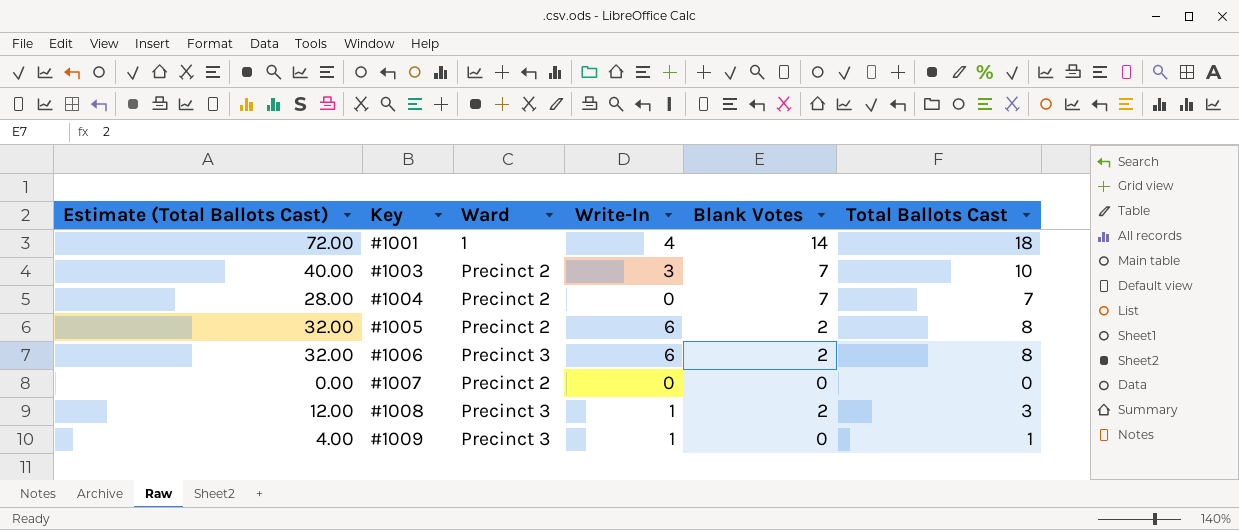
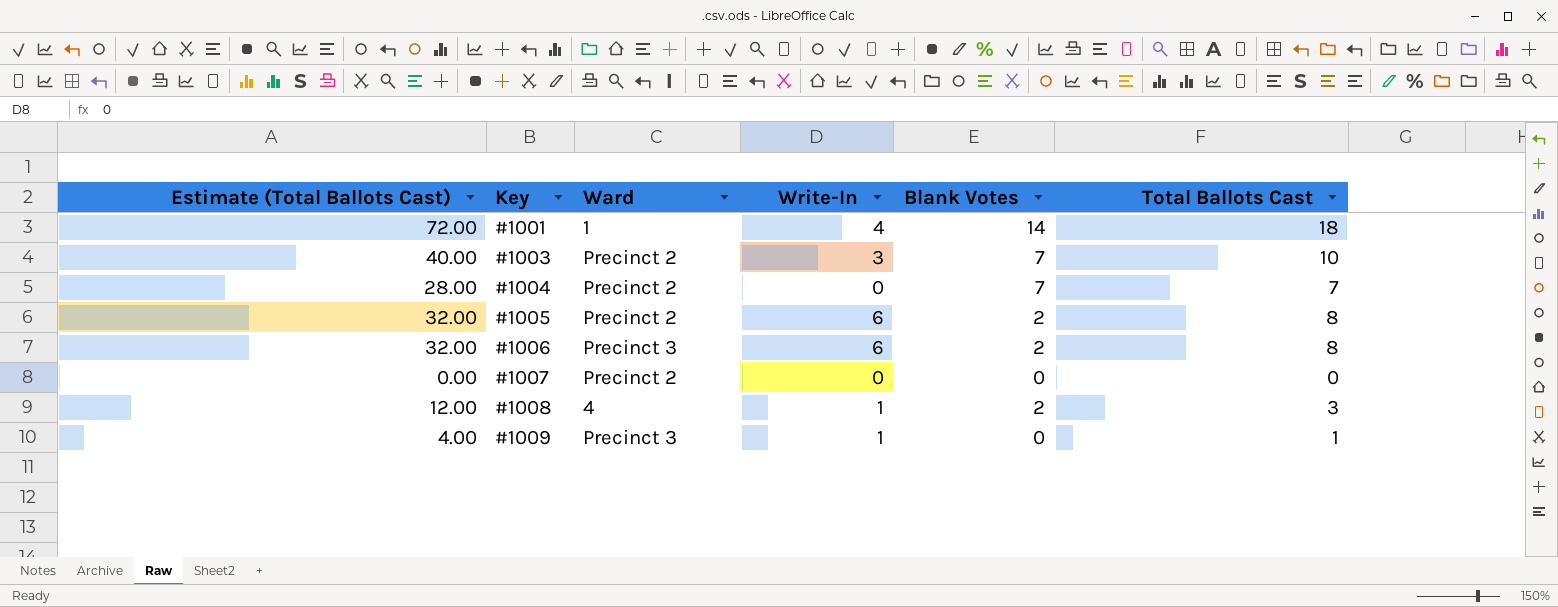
#1008 | Ward: Precinct 3 -> 4

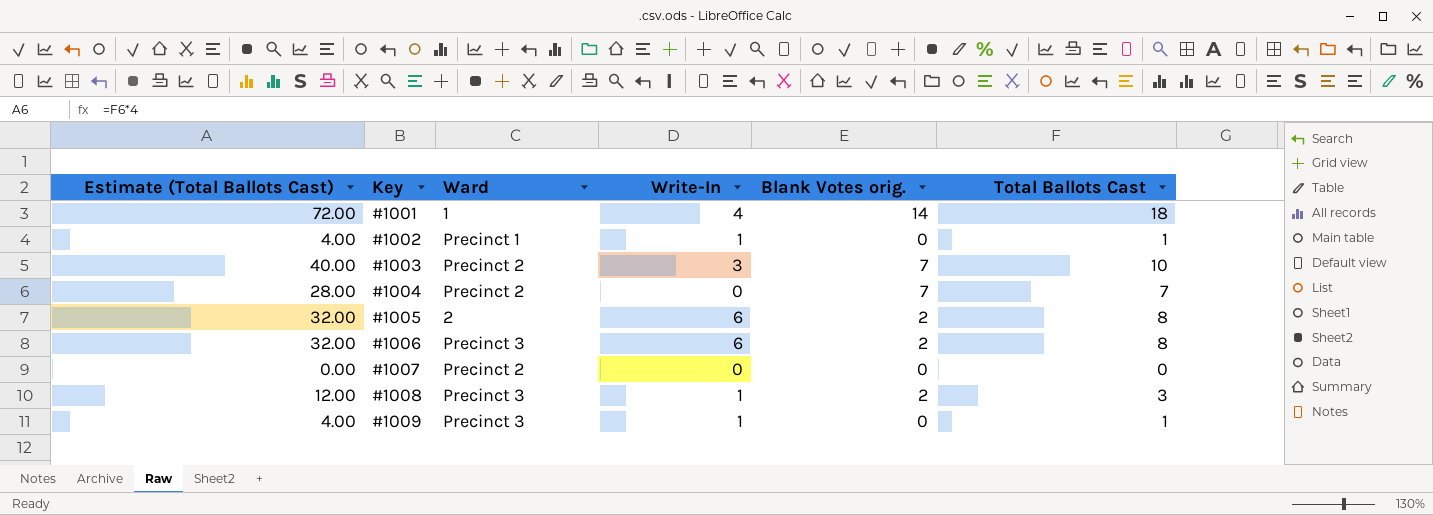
column name: Blank Votes -> Blank Votes orig.
row #1002: none -> 4.00 | Precinct 1 | 1 | 0 | 1
#1005 | Ward: Precinct 2 -> 2
#1008 | Ward: 4 -> Precinct 3

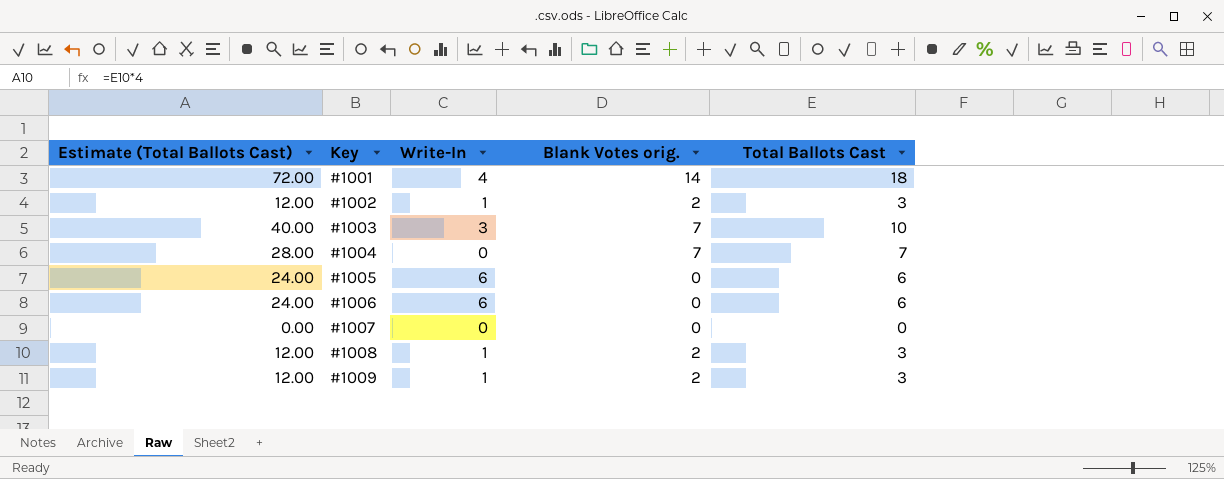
column Ward | position: 3 -> none
#1002 | Estimate (Total Ballots Cast): 4.00 -> 12.00
#1002 | Blank Votes orig.: 0 -> 2
#1002 | Total Ballots Cast: 1 -> 3
#1005 | Estimate (Total Ballots Cast): 32.00 -> 24.00
#1005 | Blank Votes orig.: 2 -> 0
#1005 | Total Ballots Cast: 8 -> 6
#1006 | Estimate (Total Ballots Cast): 32.00 -> 24.00
#1006 | Blank Votes orig.: 2 -> 0
#1006 | Total Ballots Cast: 8 -> 6
#1009 | Estimate (Total Ballots Cast): 4.00 -> 12.00
#1009 | Blank Votes orig.: 0 -> 2
#1009 | Total Ballots Cast: 1 -> 3

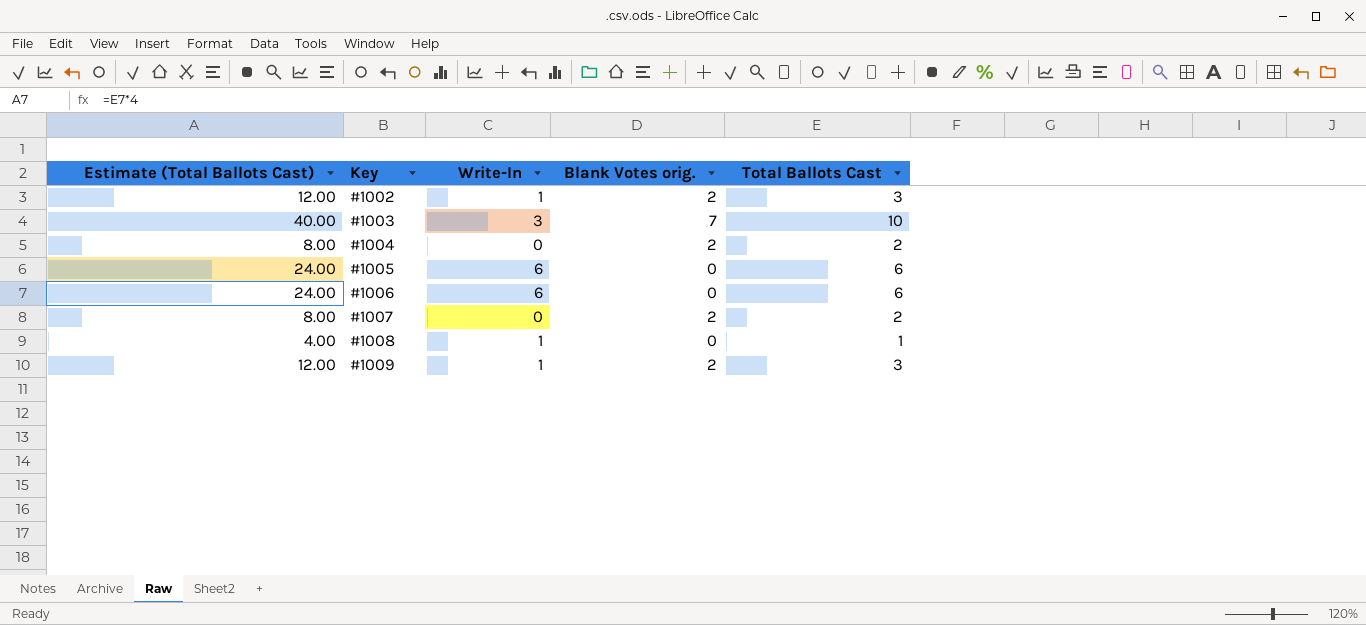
row #1001: 72.00 | 4 | 14 | 18 -> none
#1004 | Estimate (Total Ballots Cast): 28.00 -> 8.00
#1004 | Blank Votes orig.: 7 -> 2
#1004 | Total Ballots Cast: 7 -> 2
#1007 | Estimate (Total Ballots Cast): 0.00 -> 8.00
#1007 | Blank Votes orig.: 0 -> 2
#1007 | Total Ballots Cast: 0 -> 2
#1008 | Estimate (Total Ballots Cast): 12.00 -> 4.00
#1008 | Blank Votes orig.: 2 -> 0
#1008 | Total Ballots Cast: 3 -> 1

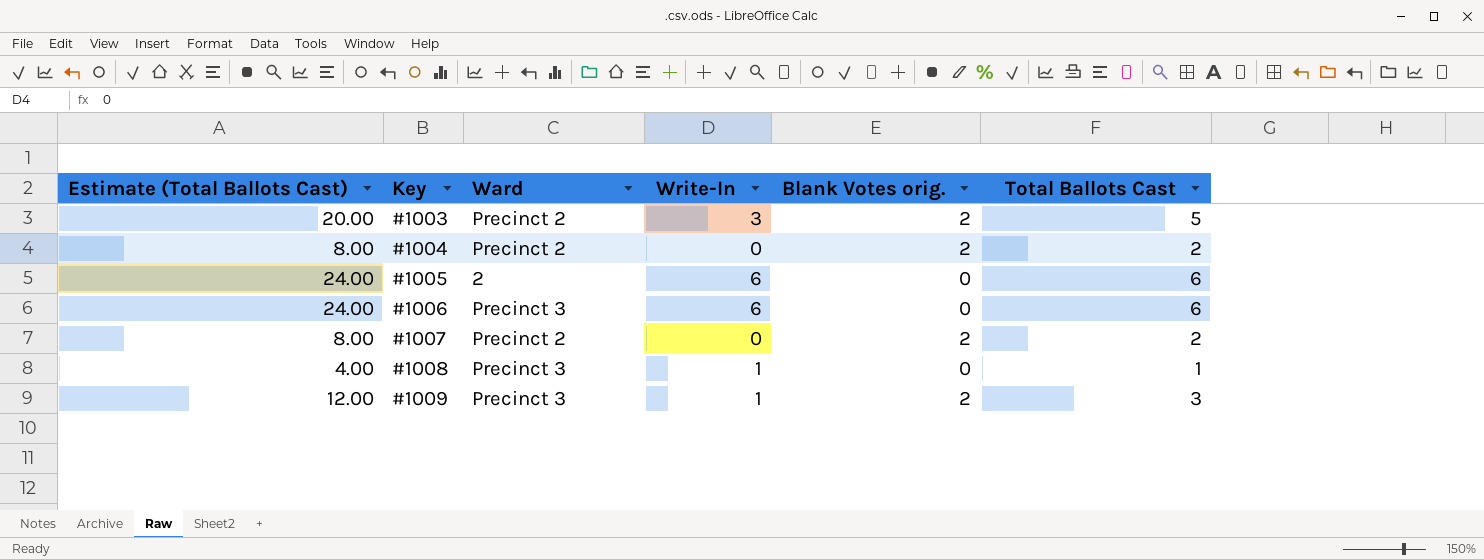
column Ward | position: none -> 3
row #1002: 12.00 | 1 | 2 | 3 -> none
#1003 | Estimate (Total Ballots Cast): 40.00 -> 20.00
#1003 | Blank Votes orig.: 7 -> 2
#1003 | Total Ballots Cast: 10 -> 5

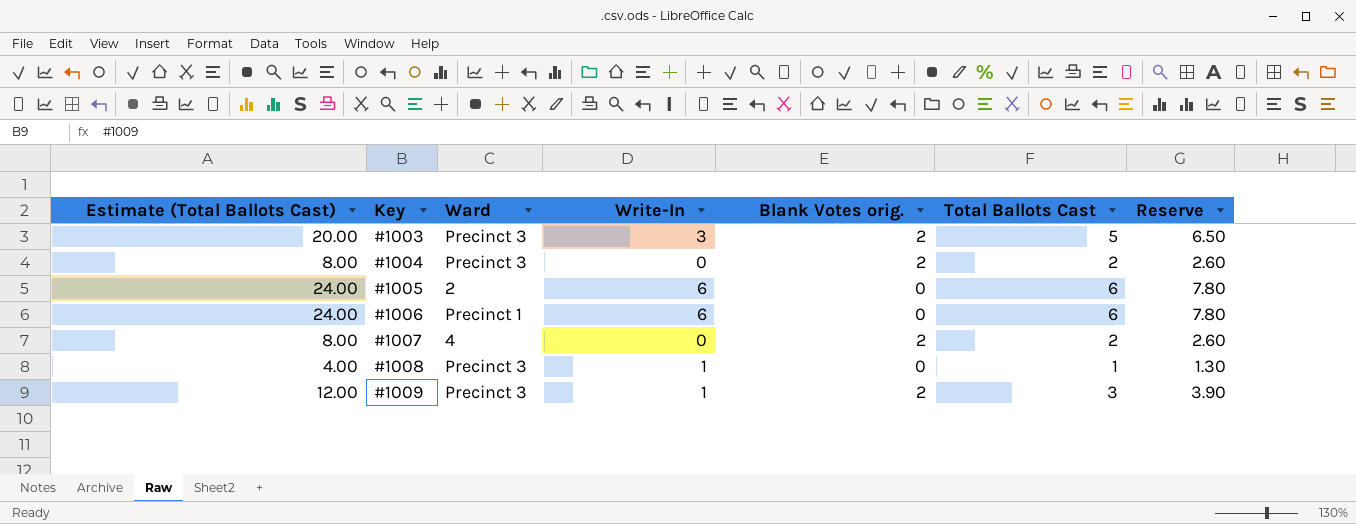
column Reserve | formula: none -> [Total Ballots Cast] * 1.3
#1003 | Ward: Precinct 2 -> Precinct 3
#1004 | Ward: Precinct 2 -> Precinct 3
#1006 | Ward: Precinct 3 -> Precinct 1
#1007 | Ward: Precinct 2 -> 4

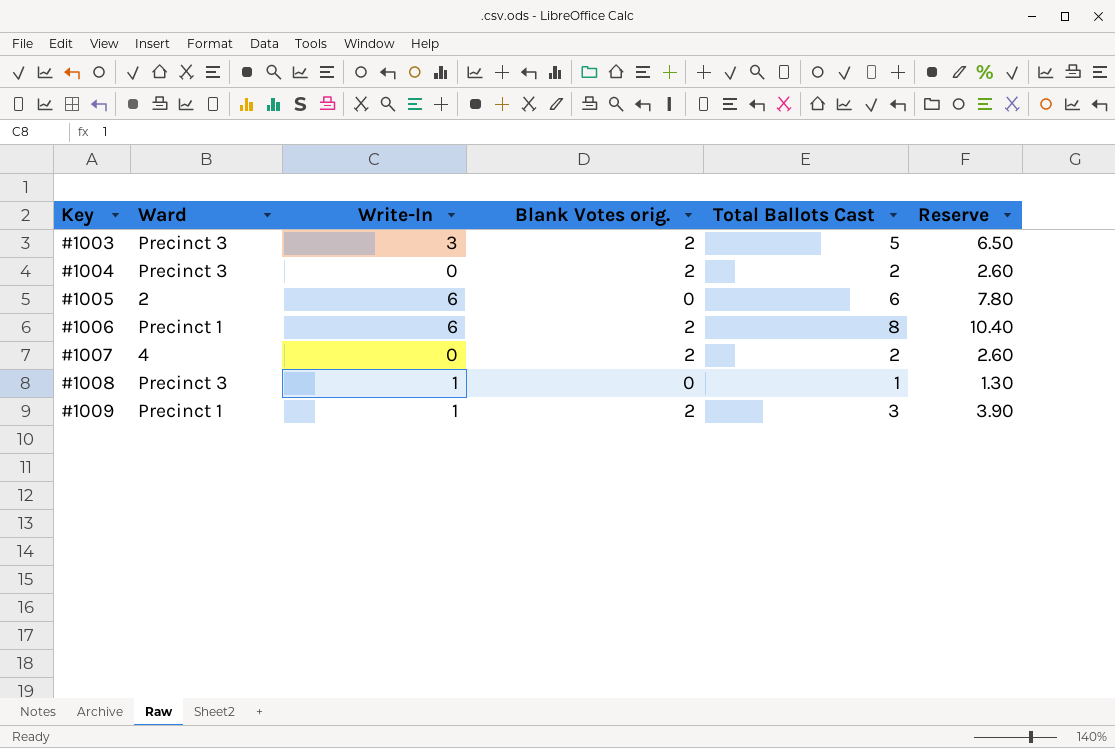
column Estimate (Total Ballots Cast) | formula: [Total Ballots Cast] * 4 -> none
#1006 | Blank Votes orig.: 0 -> 2
#1006 | Total Ballots Cast: 6 -> 8
#1006 | Reserve: 7.80 -> 10.40
#1009 | Ward: Precinct 3 -> Precinct 1

